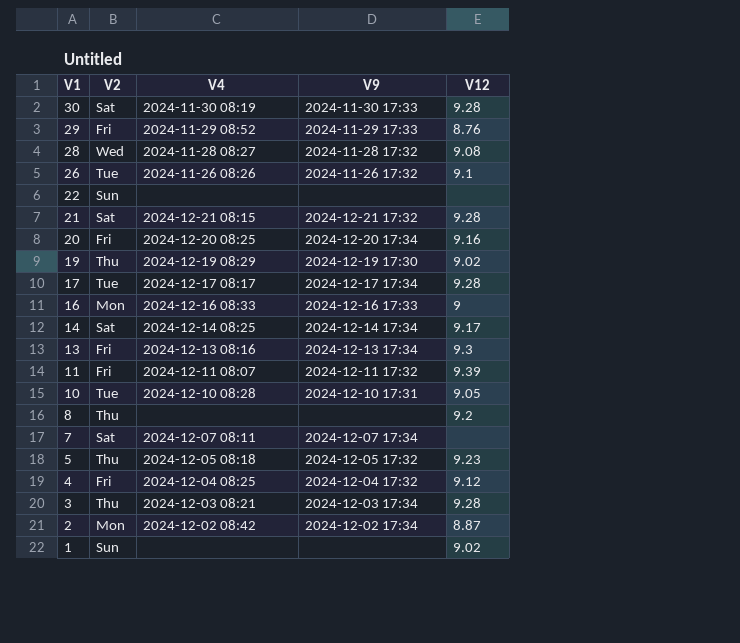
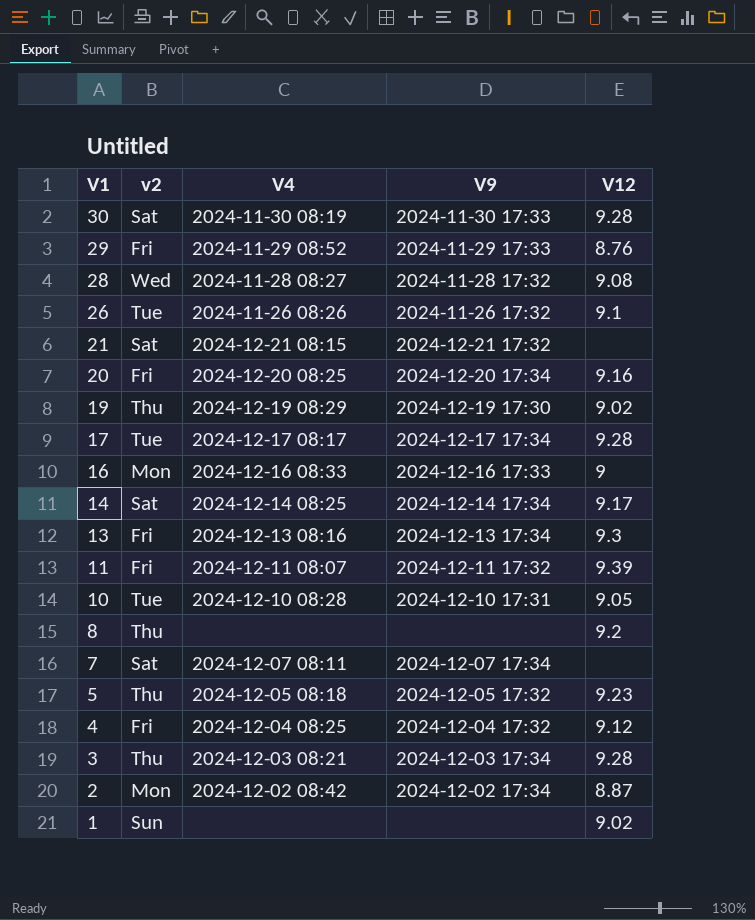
column name: V2 -> v2
row 22: Sun | none | none | none -> none
21 | V12: 9.28 -> none

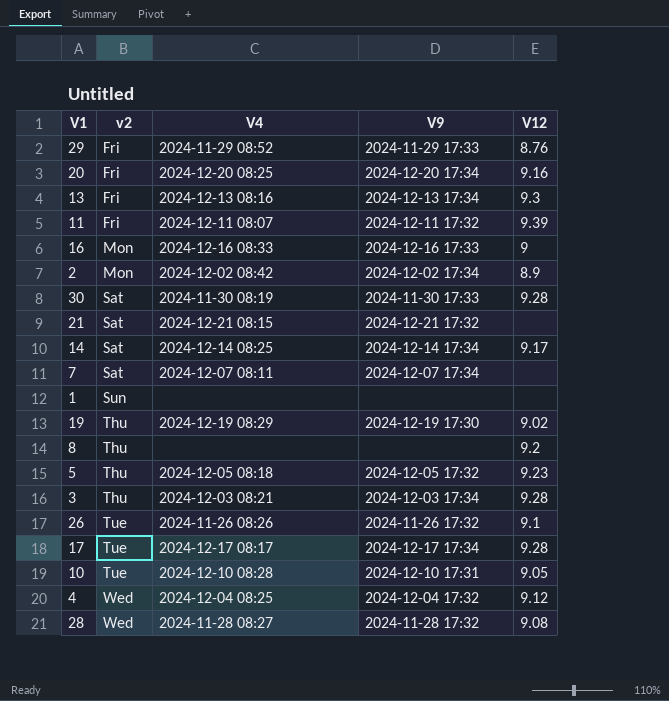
row order: V1 descending -> v2 ascending
2 | V12: 8.87 -> 8.9
1 | V12: 9.02 -> none
4 | v2: Fri -> Wed

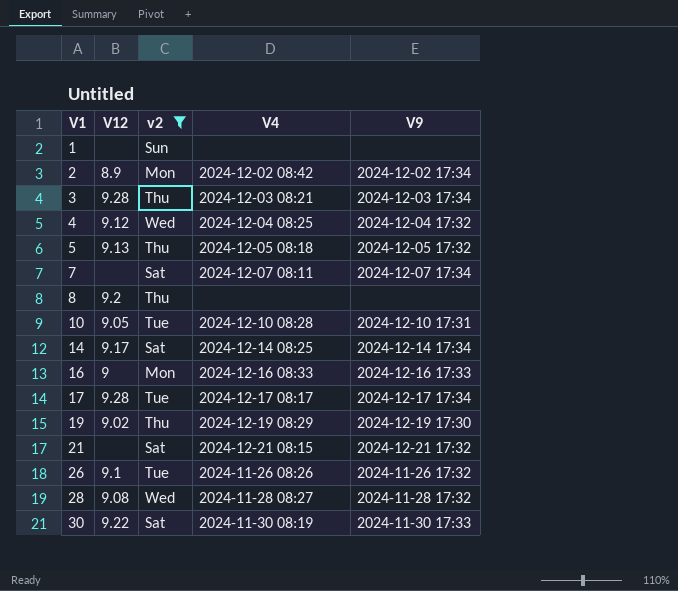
filter: none -> v2 != Fri
row order: v2 ascending -> V1 ascending
column V12 | position: 5 -> 2
5 | V12: 9.23 -> 9.13
30 | V12: 9.28 -> 9.22

